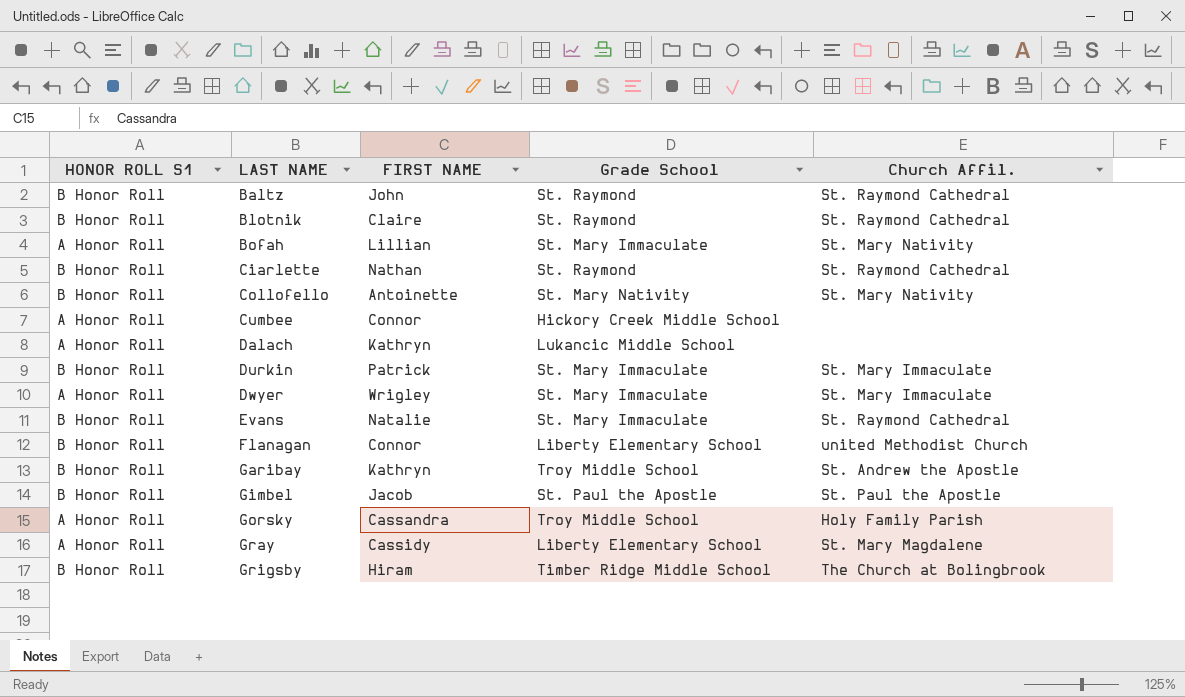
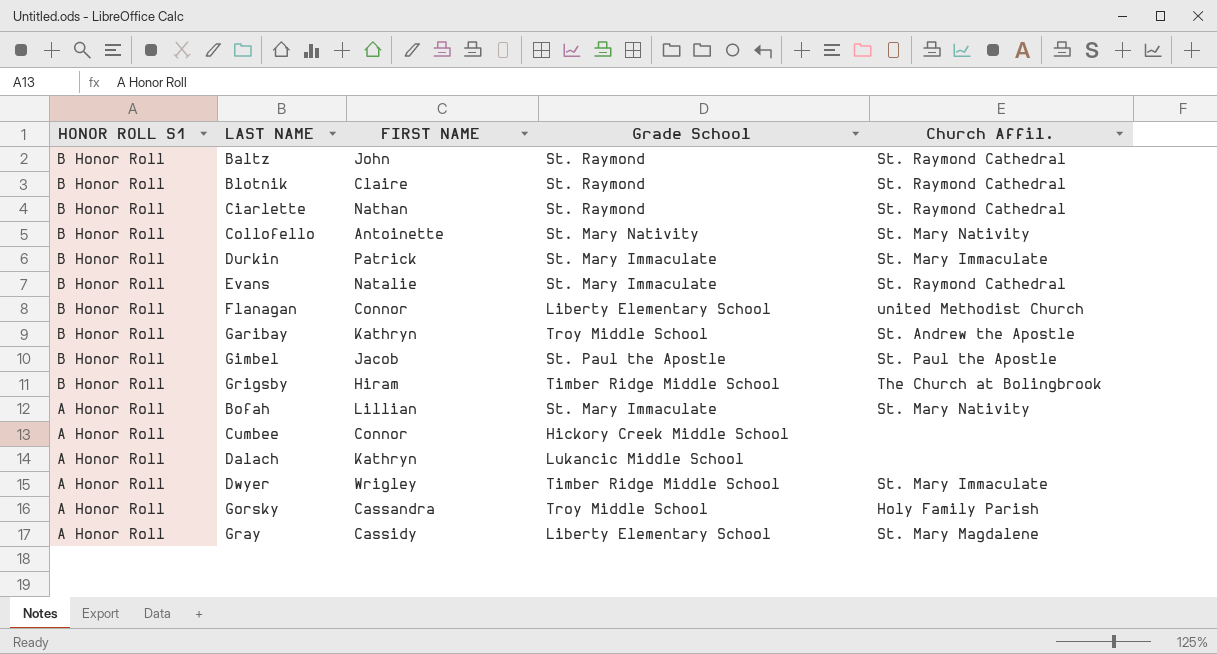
row order: LAST NAME ascending -> HONOR ROLL S1 descending
Dwyer | Grade School: St. Mary Immaculate -> Timber Ridge Middle School

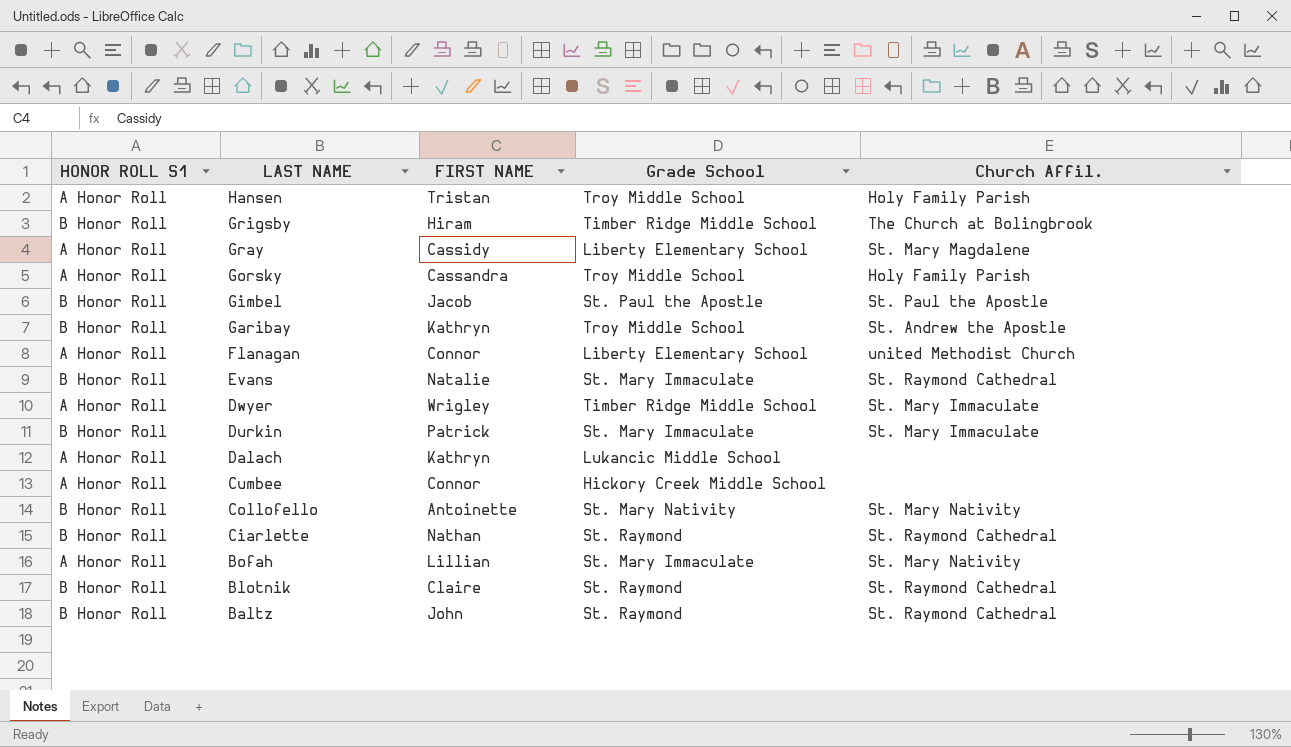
row order: HONOR ROLL S1 descending -> LAST NAME descending
row Hansen: none -> A Honor Roll | Tristan | Troy Middle School | Holy Family Parish
Flanagan | HONOR ROLL S1: B Honor Roll -> A Honor Roll

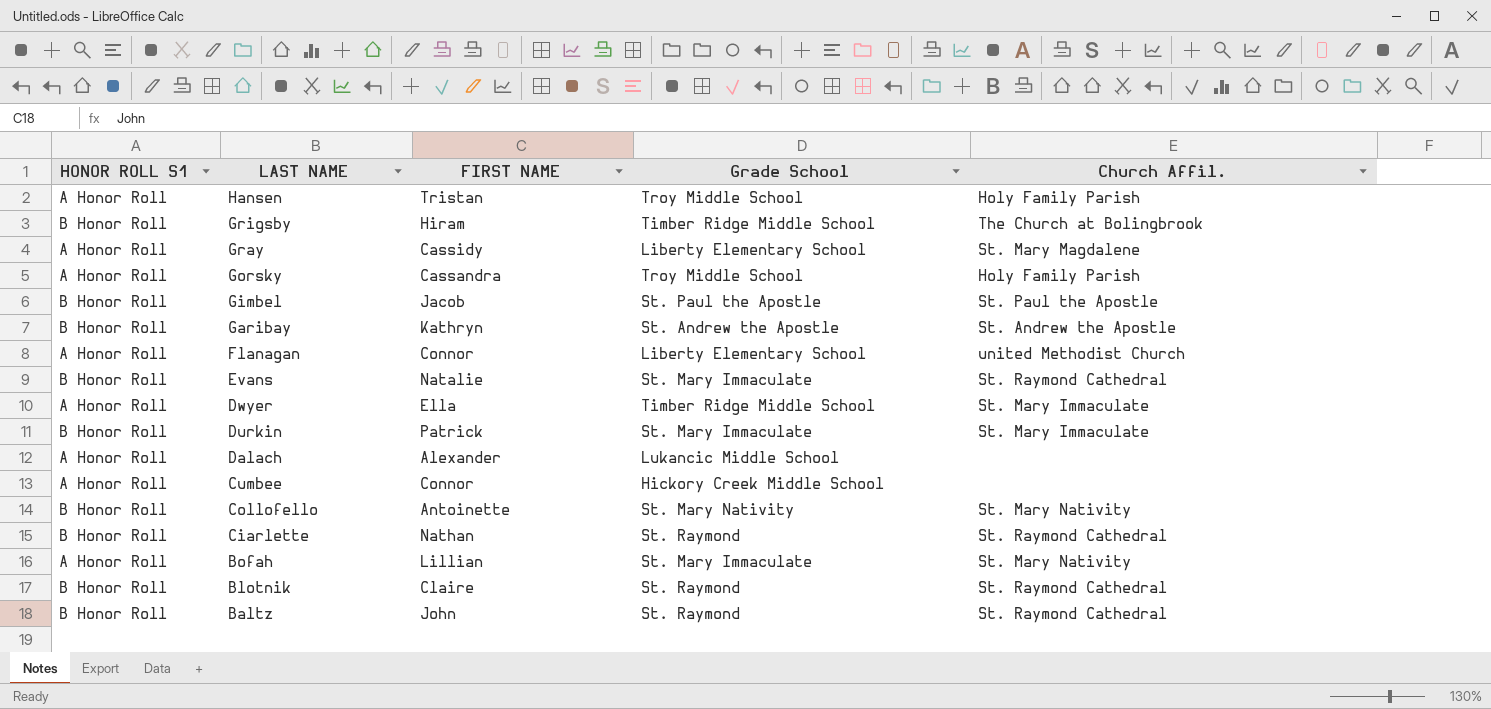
Garibay | Grade School: Troy Middle School -> St. Andrew the Apostle
Dwyer | FIRST NAME: Wrigley -> Ella
Dalach | FIRST NAME: Kathryn -> Alexander

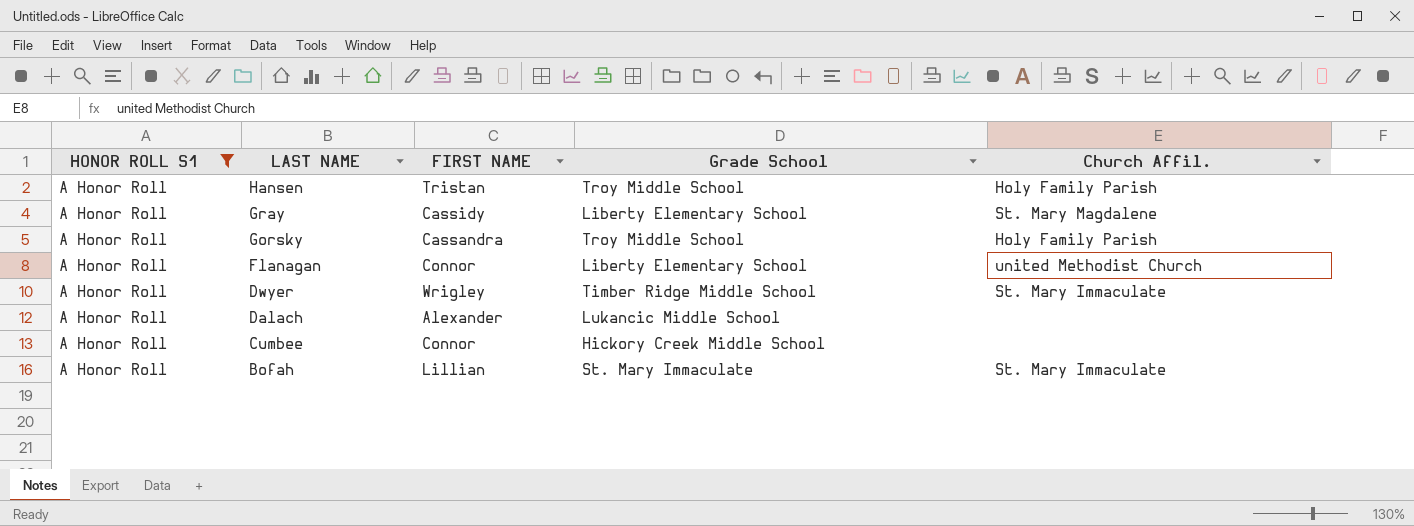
filter: none -> HONOR ROLL S1 = A Honor Roll
Dwyer | FIRST NAME: Ella -> Wrigley
Bofah | Church Affil.: St. Mary Nativity -> St. Mary Immaculate

